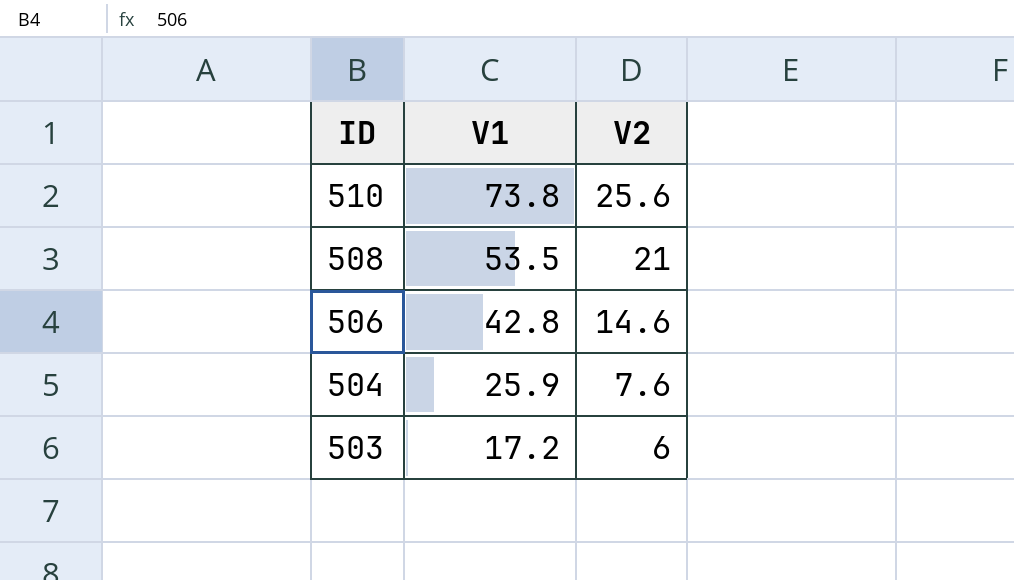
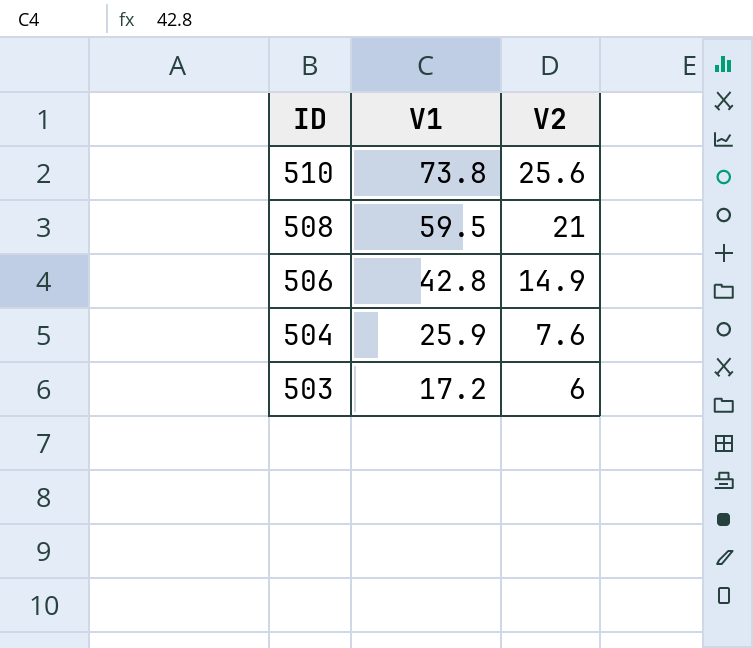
508 | V1: 53.5 -> 59.5
506 | V2: 14.6 -> 14.9

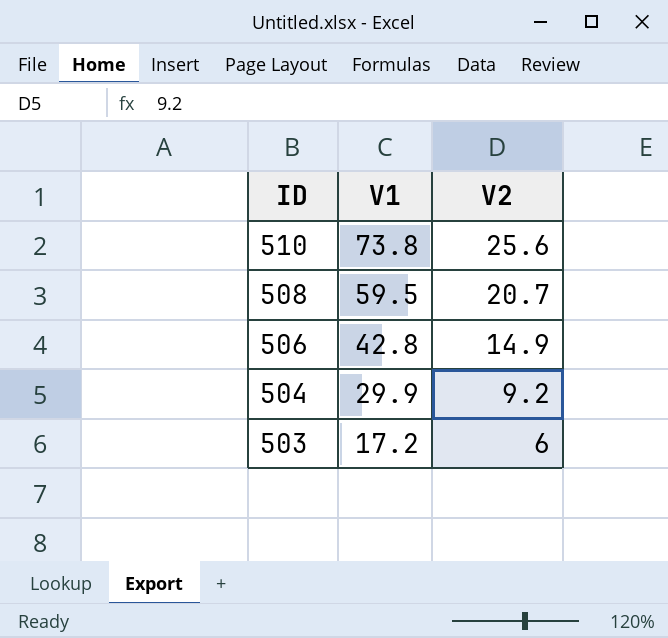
508 | V2: 21 -> 20.7
504 | V1: 25.9 -> 29.9
504 | V2: 7.6 -> 9.2

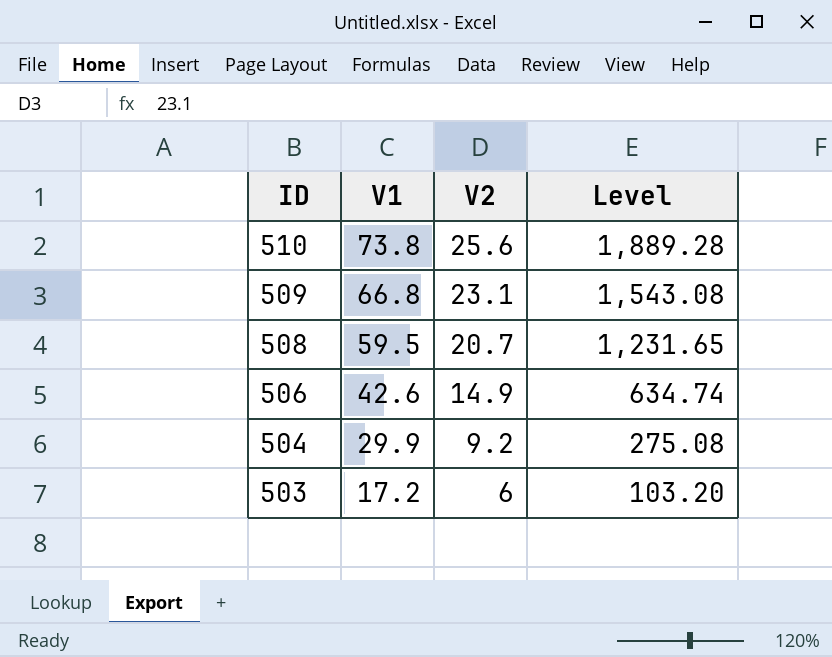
column Level | formula: none -> [V1] * [V2]
row 509: none -> 66.8 | 23.1 | 1,543.08
506 | V1: 42.8 -> 42.6

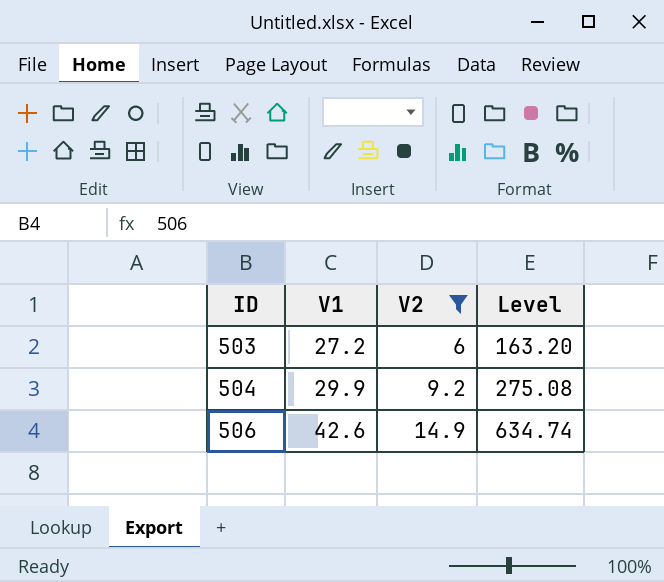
filter: none -> V2 <= 14.9
row order: ID descending -> ID ascending
503 | V1: 17.2 -> 27.2
503 | Level: 103.20 -> 163.20

